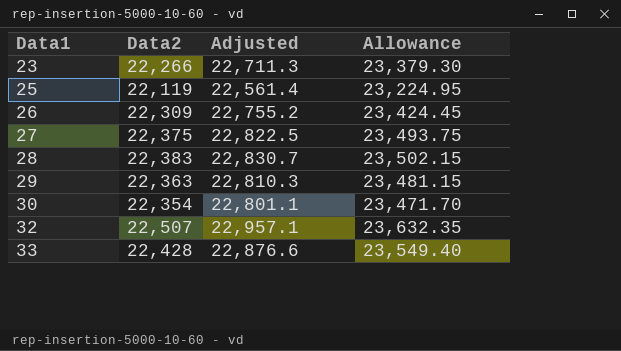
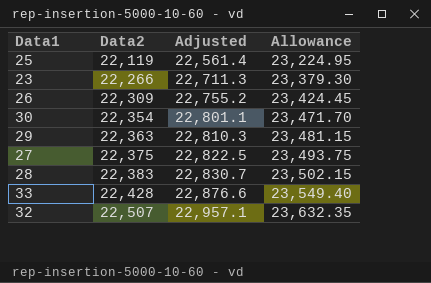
row order: Data1 ascending -> Data2 ascending

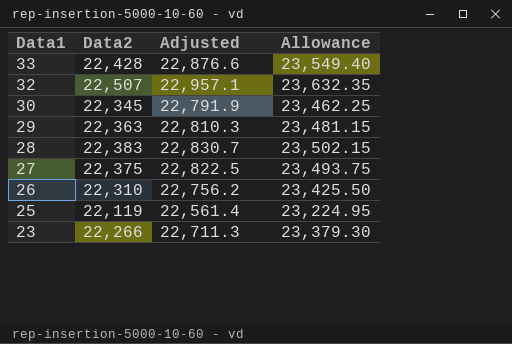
row order: Data2 ascending -> Data1 descending
30 | Data2: 22,354 -> 22,345
30 | Adjusted: 22,801.1 -> 22,791.9
30 | Allowance: 23,471.70 -> 23,462.25
26 | Data2: 22,309 -> 22,310
26 | Adjusted: 22,755.2 -> 22,756.2
26 | Allowance: 23,424.45 -> 23,425.50

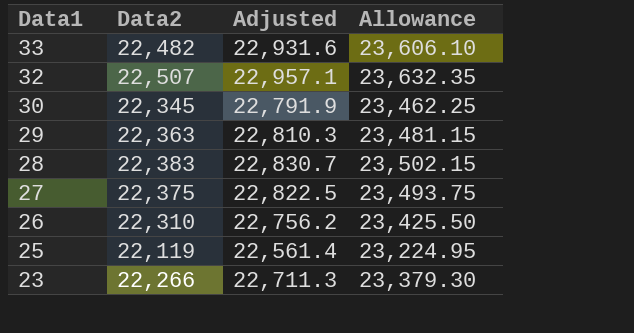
33 | Data2: 22,428 -> 22,482
33 | Adjusted: 22,876.6 -> 22,931.6
33 | Allowance: 23,549.40 -> 23,606.10

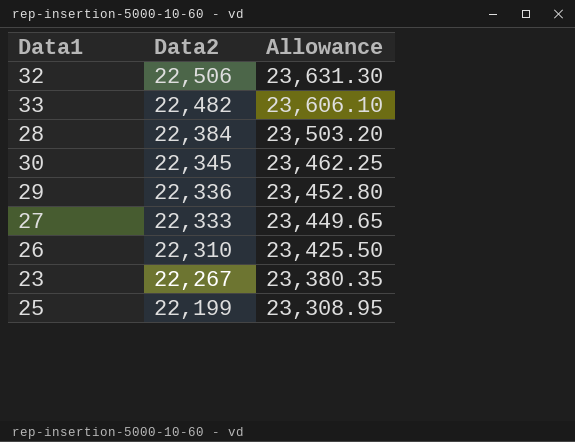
row order: Data1 descending -> Data2 descending
column Adjusted | formula: [Data2] * 1.02 -> none
32 | Data2: 22,507 -> 22,506
32 | Allowance: 23,632.35 -> 23,631.30
28 | Data2: 22,383 -> 22,384
28 | Allowance: 23,502.15 -> 23,503.20
29 | Data2: 22,363 -> 22,336
29 | Allowance: 23,481.15 -> 23,452.80
27 | Data2: 22,375 -> 22,333
27 | Allowance: 23,493.75 -> 23,449.65
23 | Data2: 22,266 -> 22,267
23 | Allowance: 23,379.30 -> 23,380.35
25 | Data2: 22,119 -> 22,199
25 | Allowance: 23,224.95 -> 23,308.95

